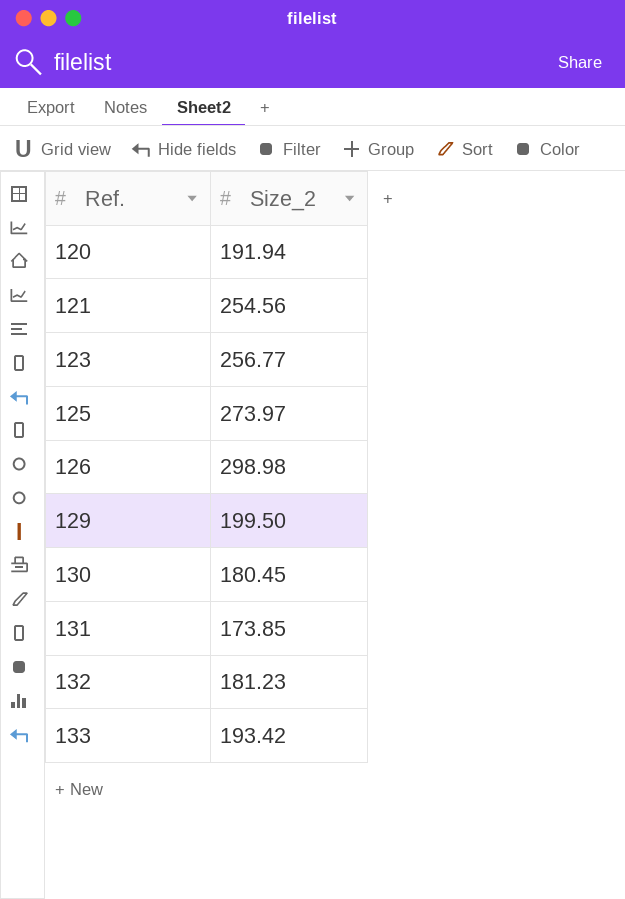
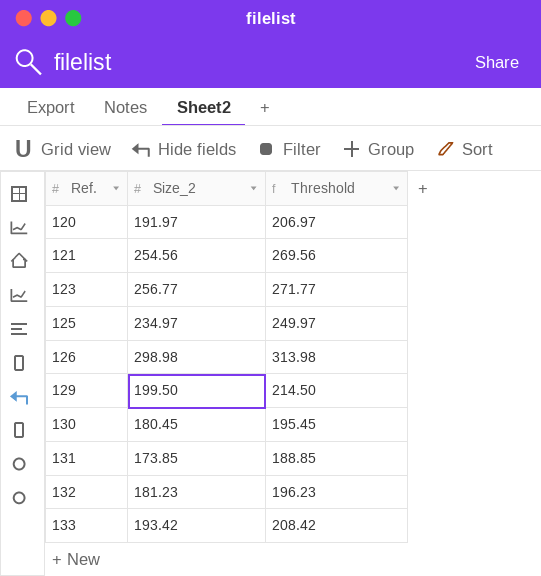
column Threshold | formula: none -> [Size_2] + 15
120 | Size_2: 191.94 -> 191.97
125 | Size_2: 273.97 -> 234.97

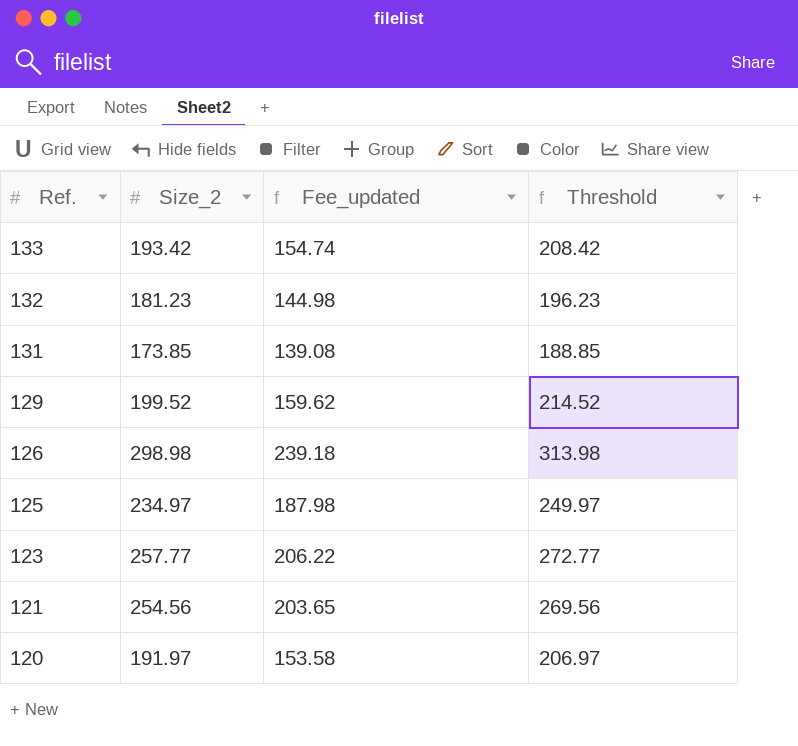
row order: Ref. ascending -> Ref. descending
column Fee_updated | formula: none -> [Size_2] * 0.8
row 130: 180.45 | 195.45 -> none
129 | Size_2: 199.50 -> 199.52
129 | Threshold: 214.50 -> 214.52
123 | Size_2: 256.77 -> 257.77
123 | Threshold: 271.77 -> 272.77

